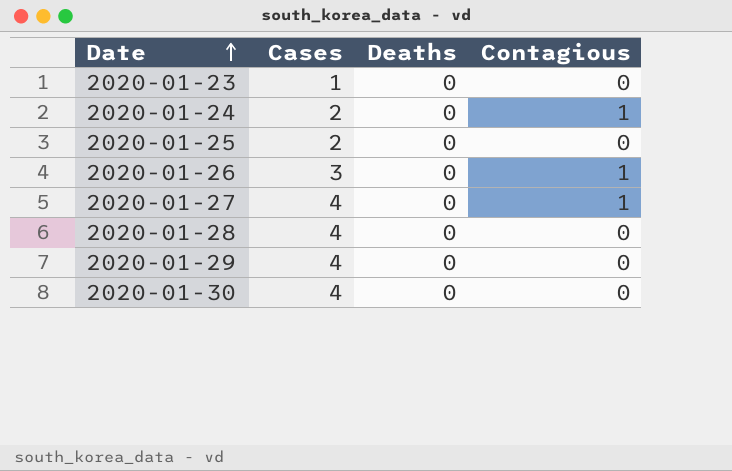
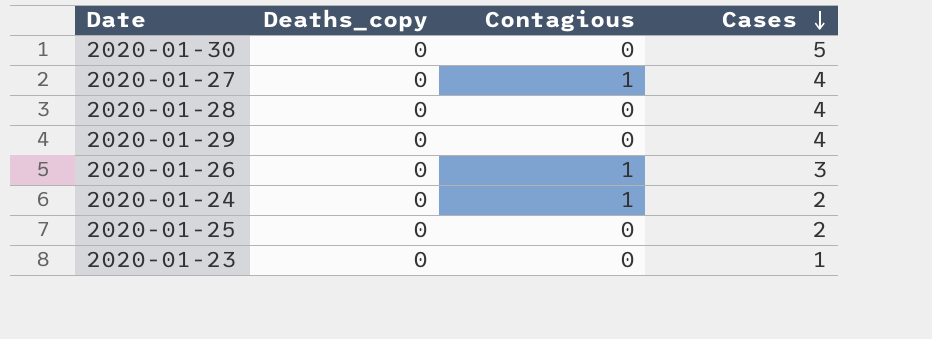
row order: Date ascending -> Cases descending
column name: Deaths -> Deaths_copy
column Cases | position: 2 -> 4
2020-01-30 | Cases: 4 -> 5

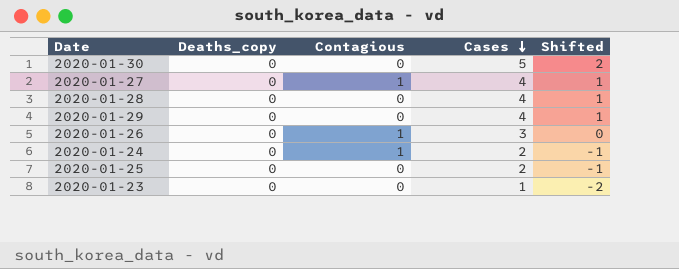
column Shifted | formula: none -> [Cases] - 3

